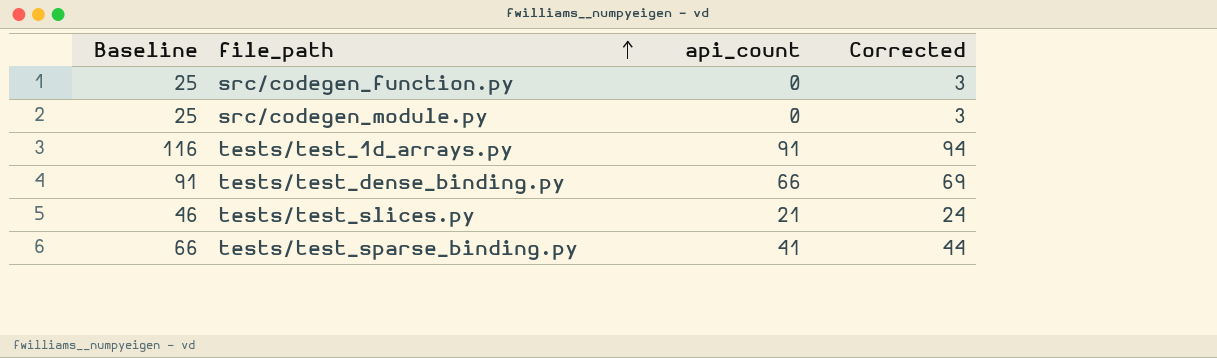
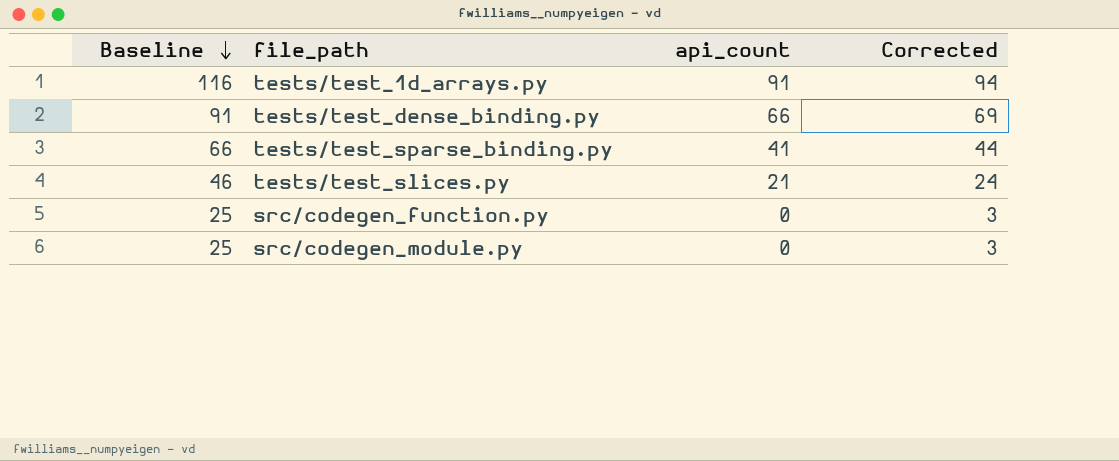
row order: file_path ascending -> Baseline descending

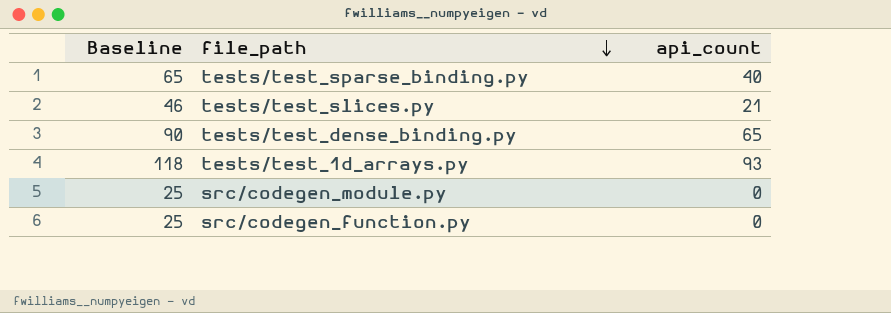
row order: Baseline descending -> file_path descending
column Corrected | formula: [api_count] + 3 -> none
tests/test_sparse_binding.py | Baseline: 66 -> 65
tests/test_sparse_binding.py | api_count: 41 -> 40
tests/test_dense_binding.py | Baseline: 91 -> 90
tests/test_dense_binding.py | api_count: 66 -> 65
tests/test_1d_arrays.py | Baseline: 116 -> 118
tests/test_1d_arrays.py | api_count: 91 -> 93

